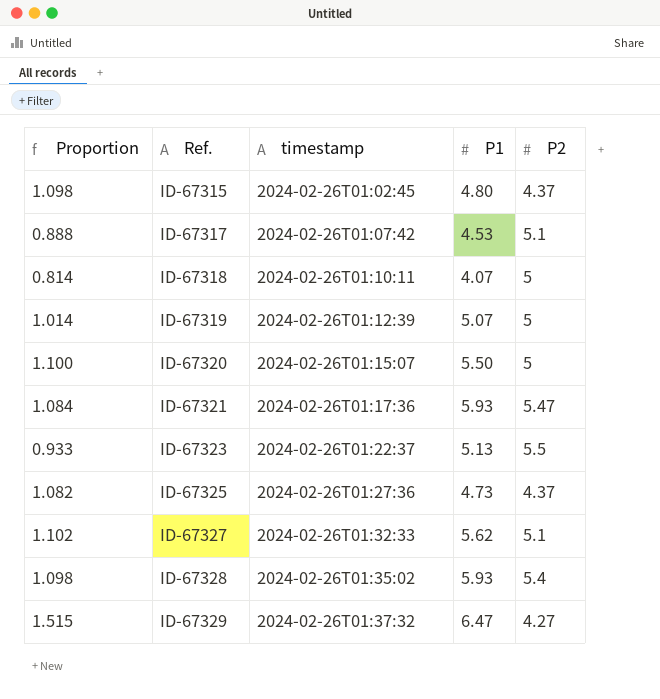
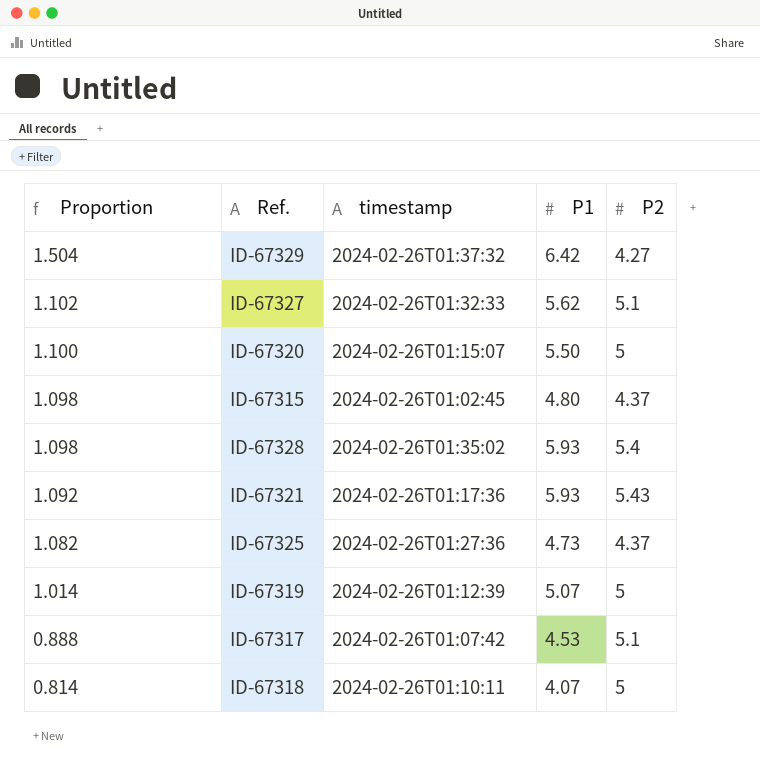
row order: Ref. ascending -> Proportion descending
row ID-67323: 0.933 | 2024-02-26T01:22:37 | 5.13 | 5.5 -> none
ID-67329 | Proportion: 1.515 -> 1.504
ID-67329 | P1: 6.47 -> 6.42
ID-67321 | Proportion: 1.084 -> 1.092
ID-67321 | P2: 5.47 -> 5.43

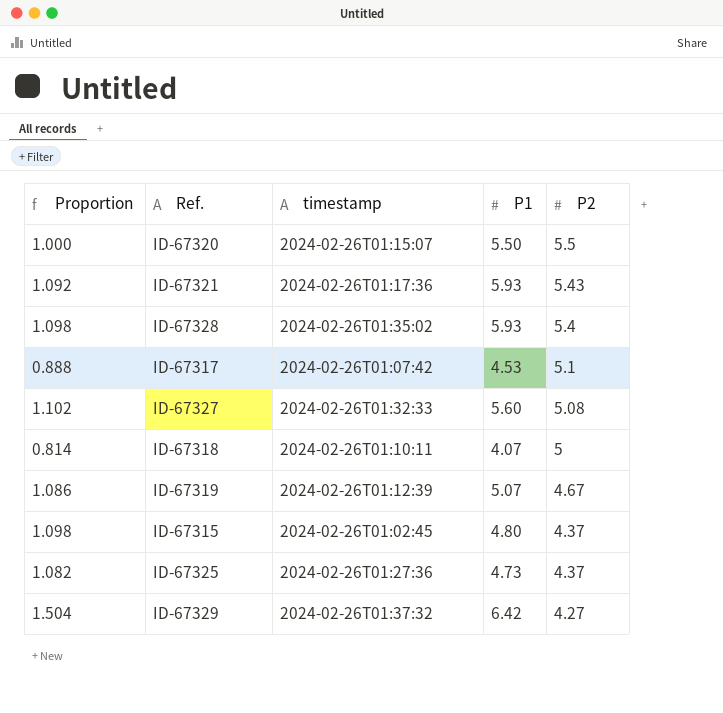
row order: Proportion descending -> P2 descending
ID-67320 | Proportion: 1.100 -> 1.000
ID-67320 | P2: 5 -> 5.5
ID-67327 | P1: 5.62 -> 5.60
ID-67327 | P2: 5.1 -> 5.08
ID-67319 | Proportion: 1.014 -> 1.086
ID-67319 | P2: 5 -> 4.67

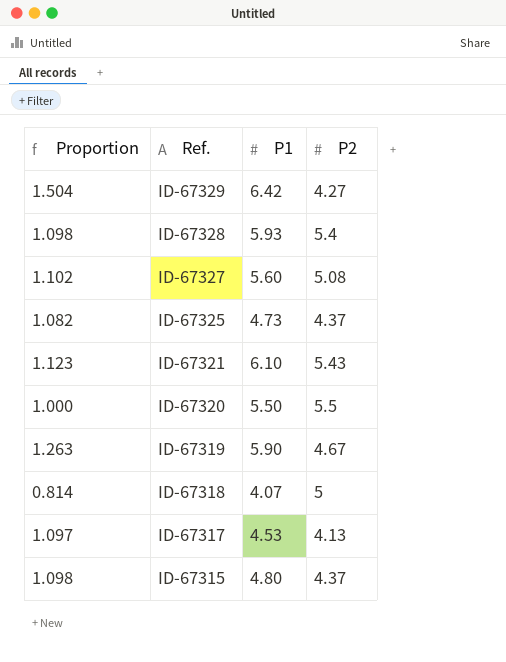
row order: P2 descending -> Ref. descending
column timestamp | position: 3 -> none
ID-67321 | Proportion: 1.092 -> 1.123
ID-67321 | P1: 5.93 -> 6.10
ID-67319 | Proportion: 1.086 -> 1.263
ID-67319 | P1: 5.07 -> 5.90
ID-67317 | Proportion: 0.888 -> 1.097
ID-67317 | P2: 5.1 -> 4.13

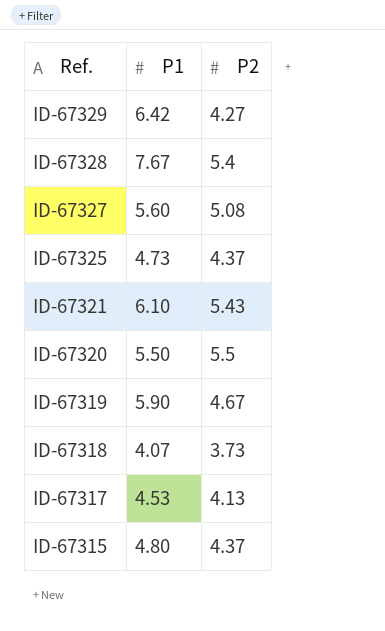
column Proportion | formula: [P1] / [P2] -> none
ID-67328 | P1: 5.93 -> 7.67
ID-67318 | P2: 5 -> 3.73

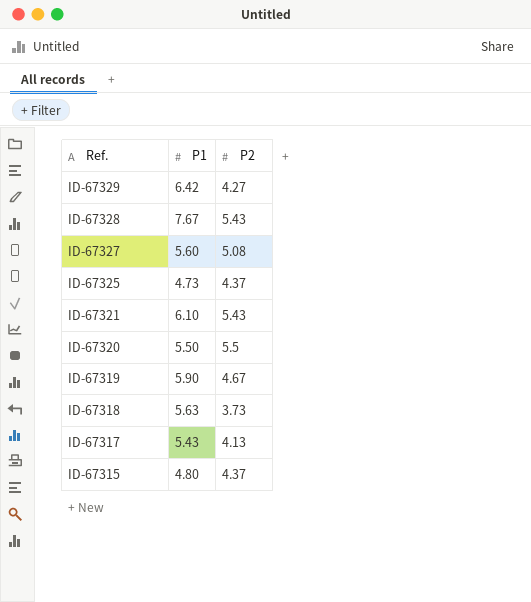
ID-67328 | P2: 5.4 -> 5.43
ID-67318 | P1: 4.07 -> 5.63
ID-67317 | P1: 4.53 -> 5.43

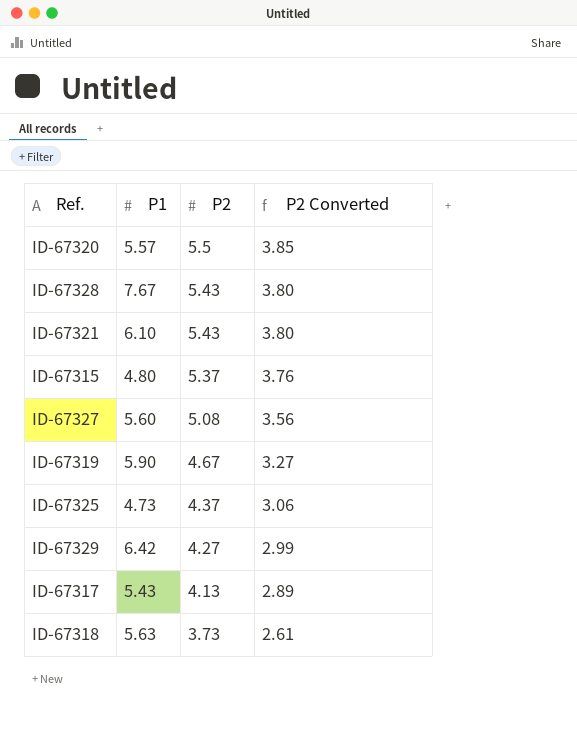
row order: Ref. descending -> P2 descending
column P2 Converted | formula: none -> [P2] * 0.7
ID-67320 | P1: 5.50 -> 5.57
ID-67315 | P2: 4.37 -> 5.37

